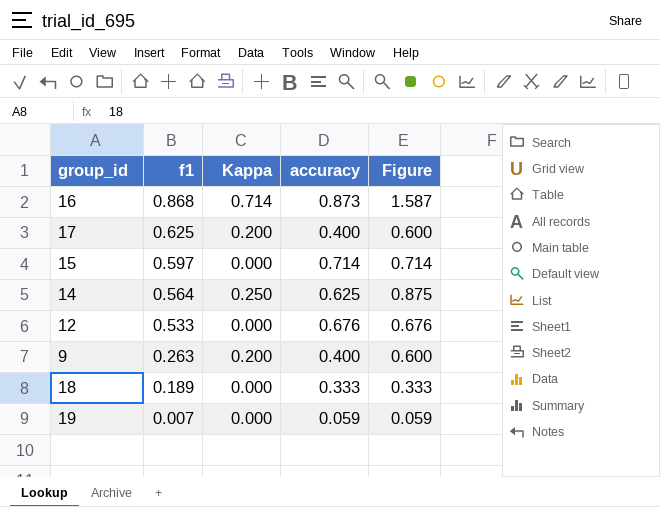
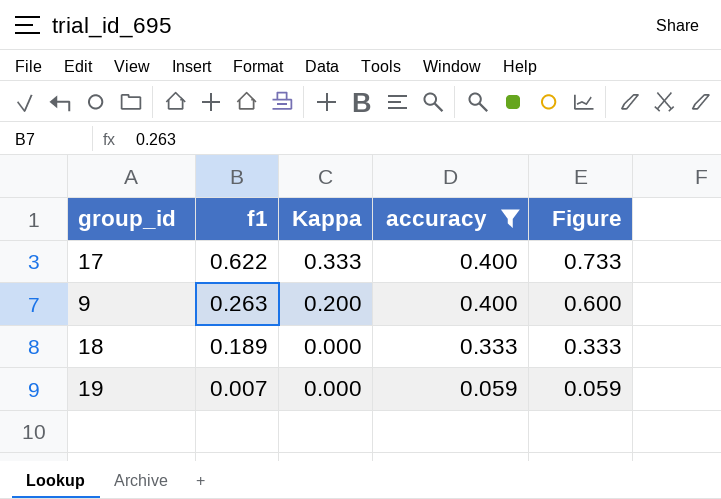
filter: none -> accuracy <= 0.400
17 | f1: 0.625 -> 0.622
17 | Kappa: 0.200 -> 0.333
17 | Figure: 0.600 -> 0.733

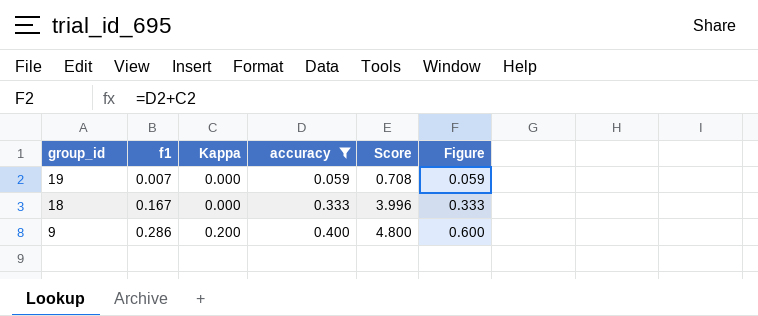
row order: f1 descending -> group_id descending
column Score | formula: none -> [accuracy] * 12
row 17: 0.622 | 0.333 | 0.400 | 0.733 -> none
18 | f1: 0.189 -> 0.167
9 | f1: 0.263 -> 0.286

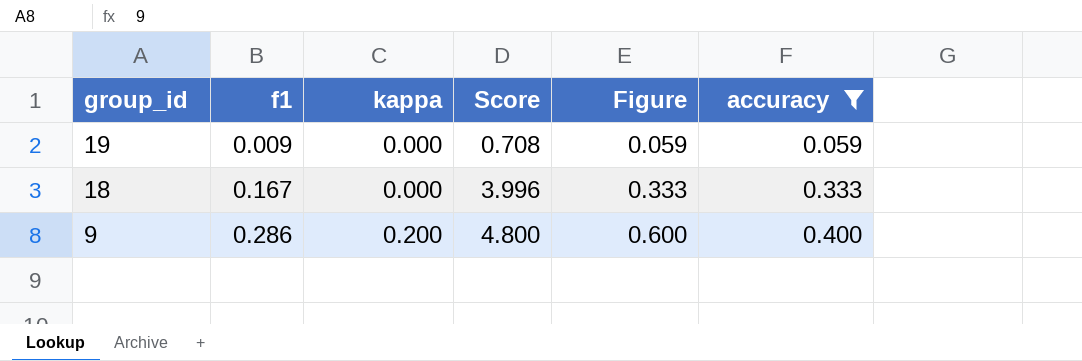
column name: Kappa -> kappa
column accuracy | position: 4 -> 6
19 | f1: 0.007 -> 0.009

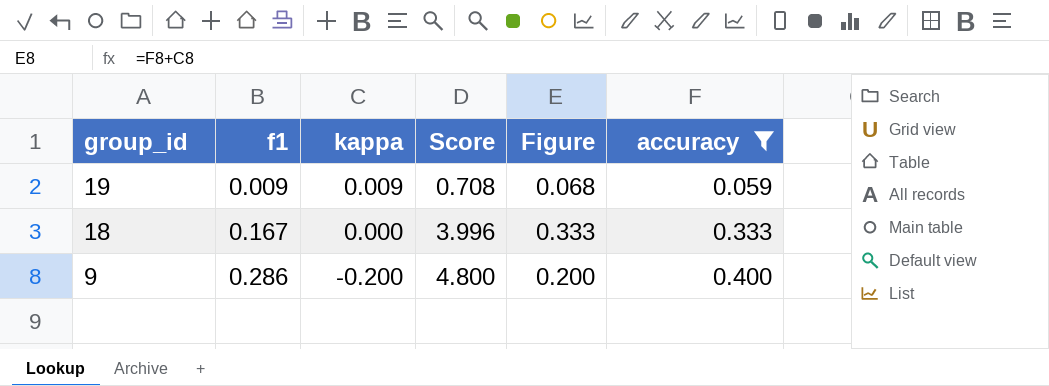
19 | kappa: 0.000 -> 0.009
19 | Figure: 0.059 -> 0.068
9 | kappa: 0.200 -> -0.200
9 | Figure: 0.600 -> 0.200

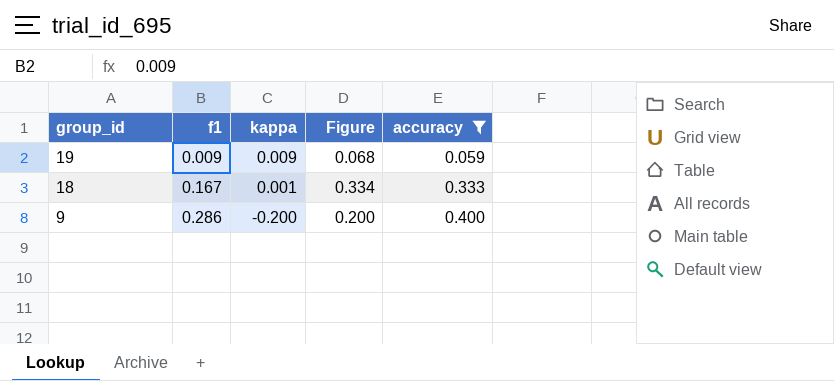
column Score | formula: [accuracy] * 12 -> none
18 | kappa: 0.000 -> 0.001
18 | Figure: 0.333 -> 0.334

